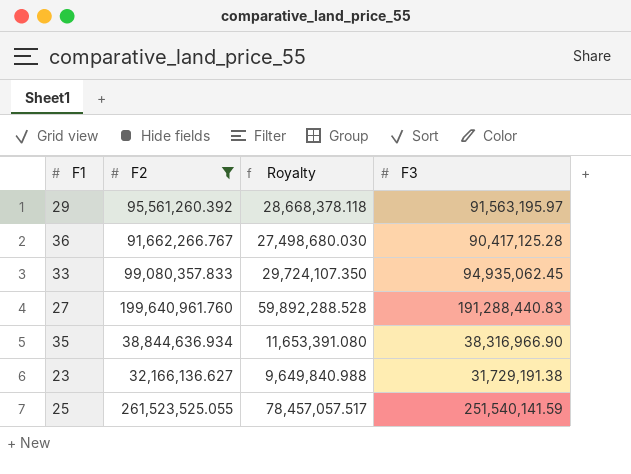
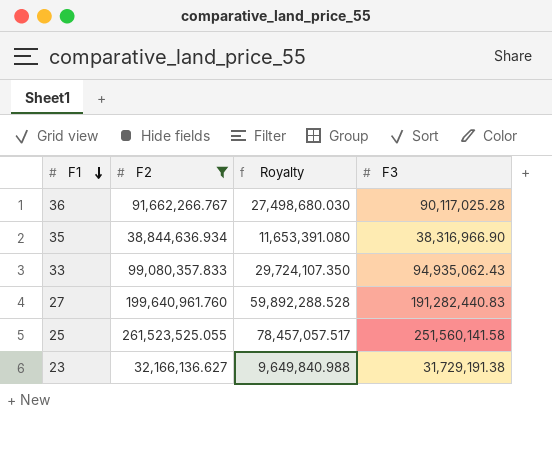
row order: none -> F1 descending
row 29: 95,561,260.392 | 28,668,378.118 | 91,563,195.97 -> none
36 | F3: 90,417,125.28 -> 90,117,025.28
33 | F3: 94,935,062.45 -> 94,935,062.43
27 | F3: 191,288,440.83 -> 191,282,440.83
25 | F3: 251,540,141.59 -> 251,560,141.58

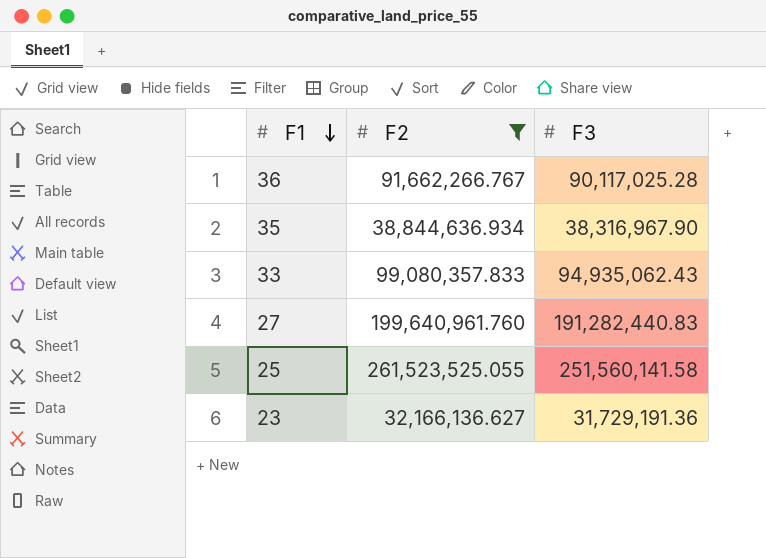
column Royalty | formula: [F2] * 0.3 -> none
35 | F3: 38,316,966.90 -> 38,316,967.90
23 | F3: 31,729,191.38 -> 31,729,191.36

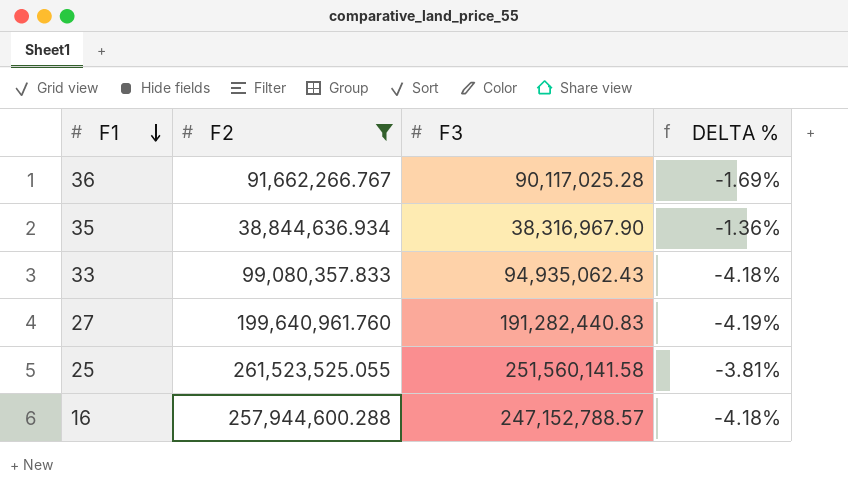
column DELTA % | formula: none -> ([F3] - [F2]) / [F2]
row 23: 32,166,136.627 | 31,729,191.36 -> none
row 16: none -> 257,944,600.288 | 247,152,788.57 | -4.18%

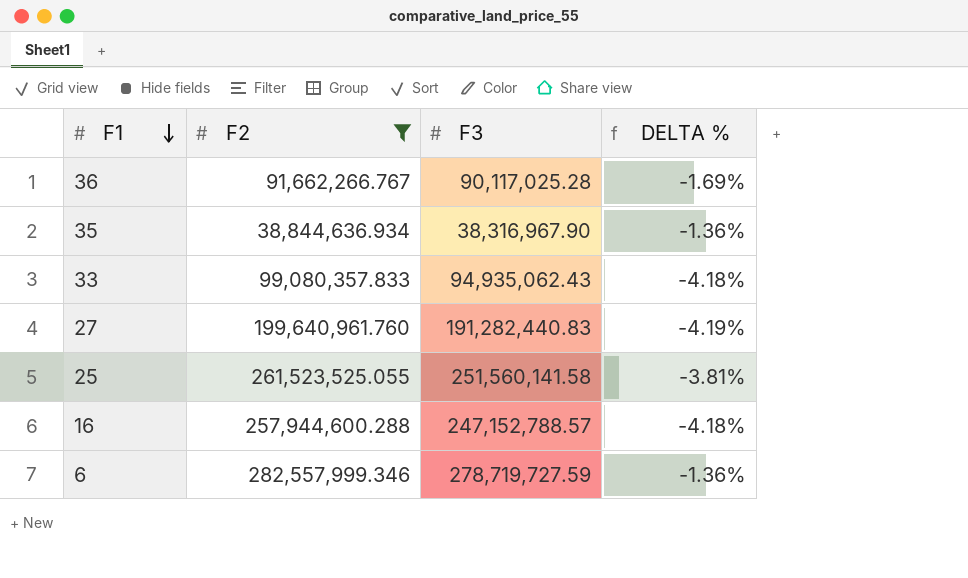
row 6: none -> 282,557,999.346 | 278,719,727.59 | -1.36%

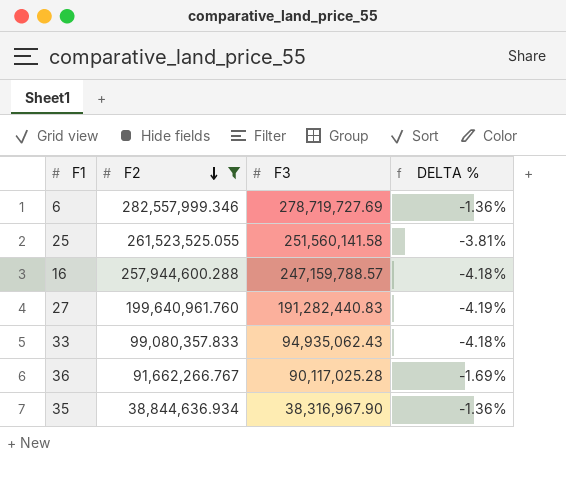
row order: F1 descending -> F2 descending
6 | F3: 278,719,727.59 -> 278,719,727.69
16 | F3: 247,152,788.57 -> 247,159,788.57

